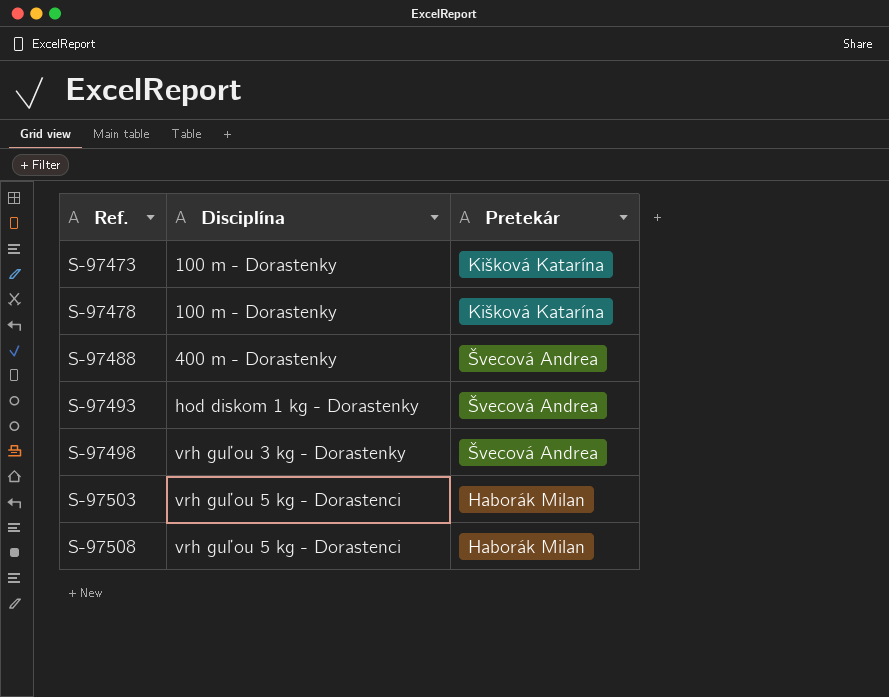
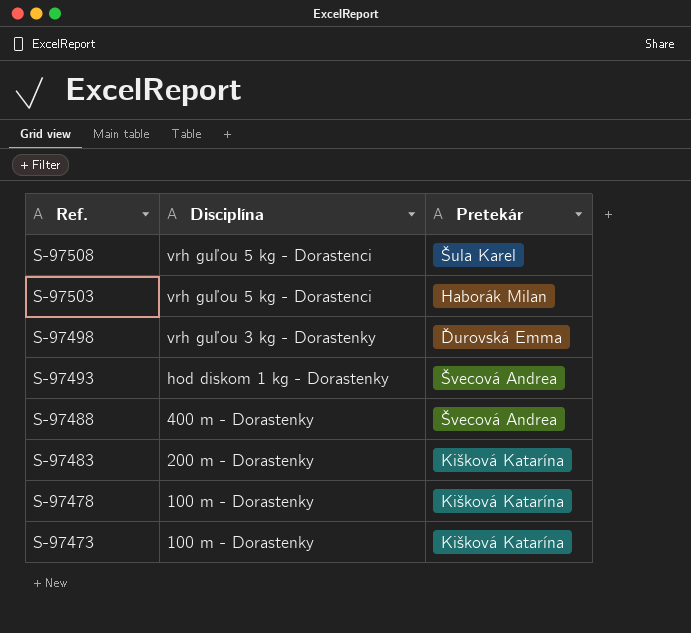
row order: Ref. ascending -> Ref. descending
S-97508 | Pretekár: Haborák Milan -> Šula Karel
S-97498 | Pretekár: Švecová Andrea -> Ďurovská Emma
row S-97483: none -> 200 m - Dorastenky | Kišková Katarína

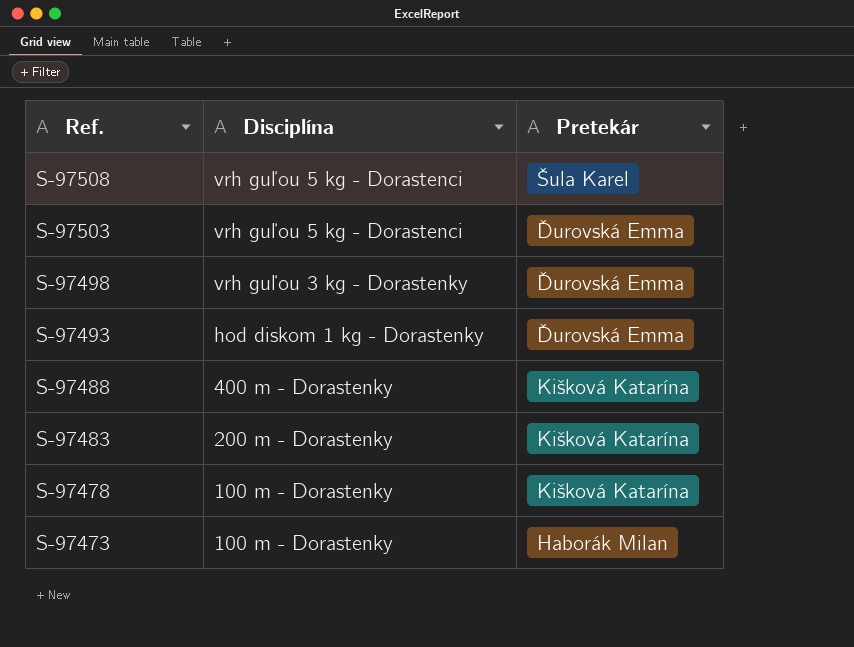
S-97503 | Pretekár: Haborák Milan -> Ďurovská Emma
S-97493 | Pretekár: Švecová Andrea -> Ďurovská Emma
S-97488 | Pretekár: Švecová Andrea -> Kišková Katarína
S-97473 | Pretekár: Kišková Katarína -> Haborák Milan

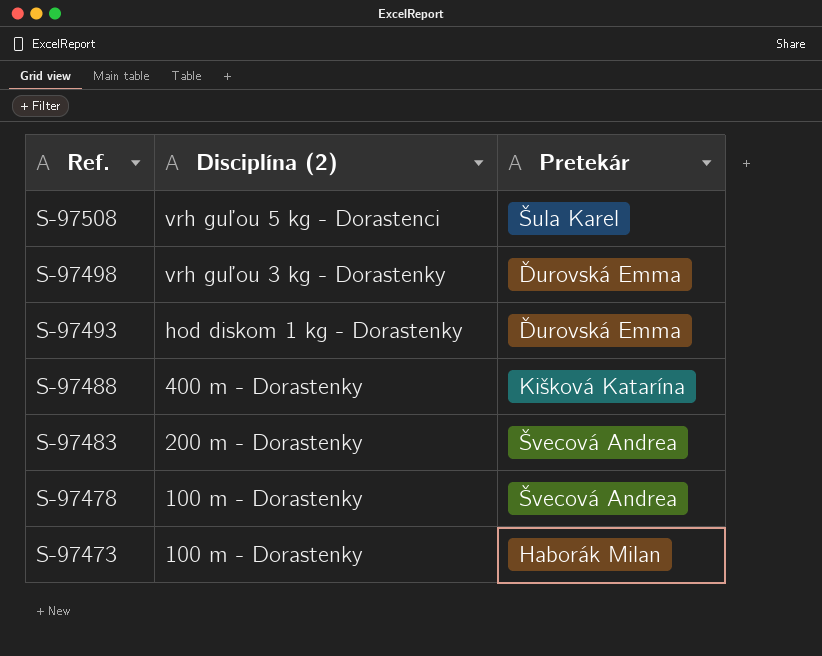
column name: Disciplína -> Disciplína (2)
row S-97503: vrh guľou 5 kg - Dorastenci | Ďurovská Emma -> none
S-97483 | Pretekár: Kišková Katarína -> Švecová Andrea
S-97478 | Pretekár: Kišková Katarína -> Švecová Andrea

